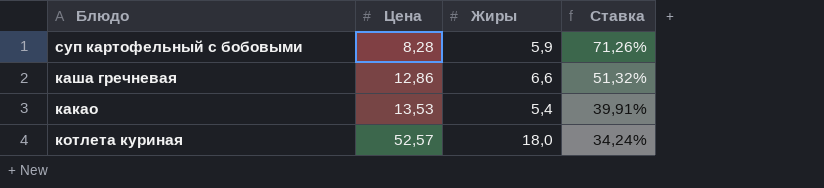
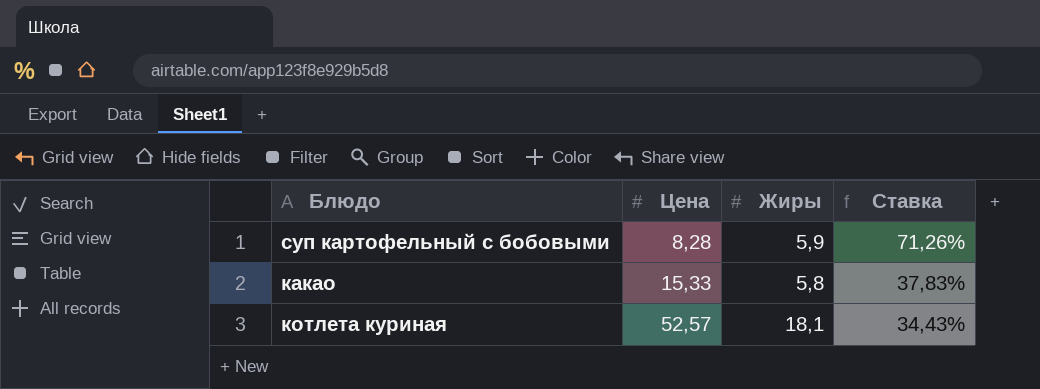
row каша гречневая: 12,86 | 6,6 | 51,32% -> none
какао | Цена: 13,53 -> 15,33
какао | Жиры: 5,4 -> 5,8
какао | Ставка: 39,91% -> 37,83%
котлета куриная | Жиры: 18,0 -> 18,1
котлета куриная | Ставка: 34,24% -> 34,43%

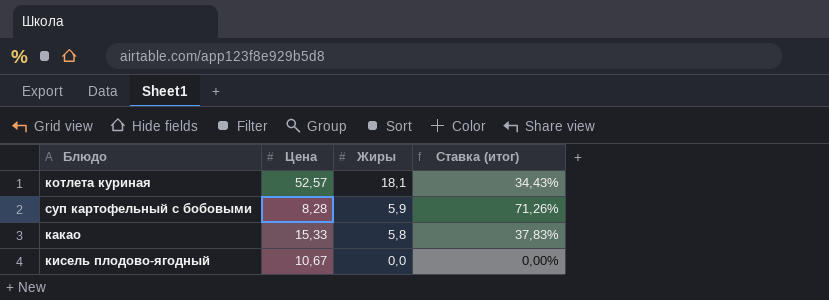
row order: Цена ascending -> Жиры descending
column name: Ставка -> Ставка (итог)
row кисель плодово-ягодный: none -> 10,67 | 0,0 | 0,00%

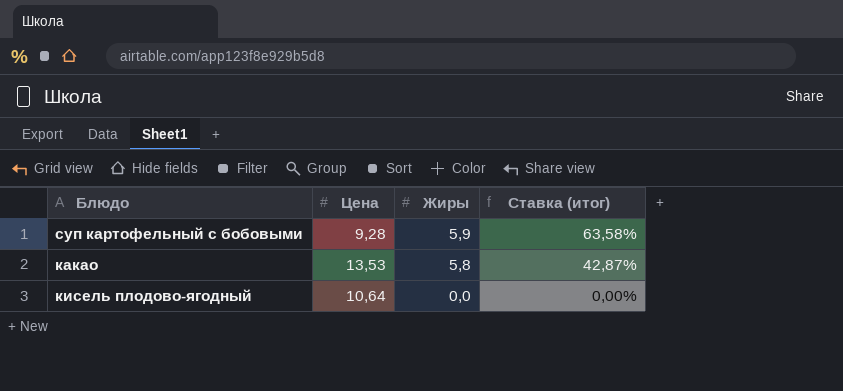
row котлета куриная: 52,57 | 18,1 | 34,43% -> none
суп картофельный с бобовыми | Цена: 8,28 -> 9,28
суп картофельный с бобовыми | Ставка (итог): 71,26% -> 63,58%
какао | Цена: 15,33 -> 13,53
какао | Ставка (итог): 37,83% -> 42,87%
кисель плодово-ягодный | Цена: 10,67 -> 10,64

